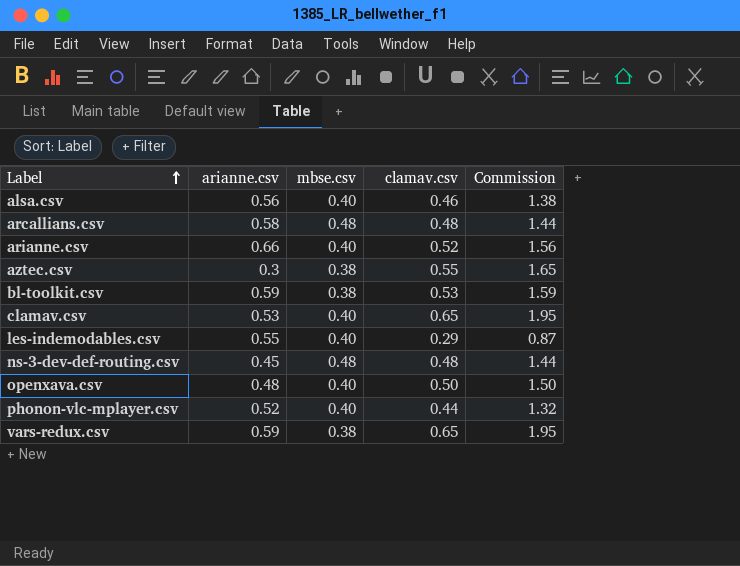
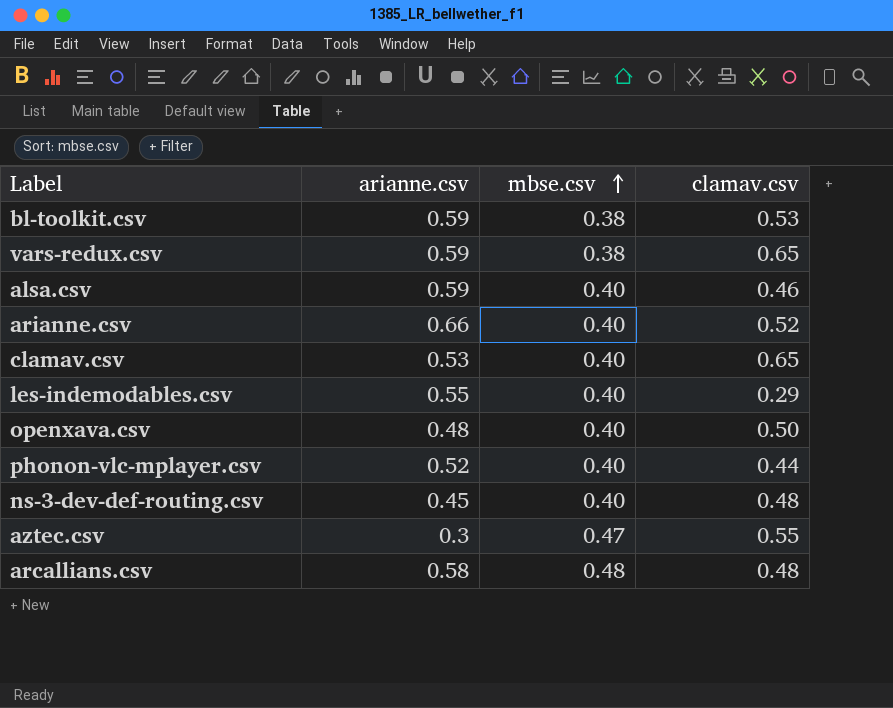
row order: Label ascending -> mbse.csv ascending
column Commission | formula: [clamav.csv] * 3 -> none
alsa.csv | arianne.csv: 0.56 -> 0.59
ns-3-dev-def-routing.csv | mbse.csv: 0.48 -> 0.40
aztec.csv | mbse.csv: 0.38 -> 0.47

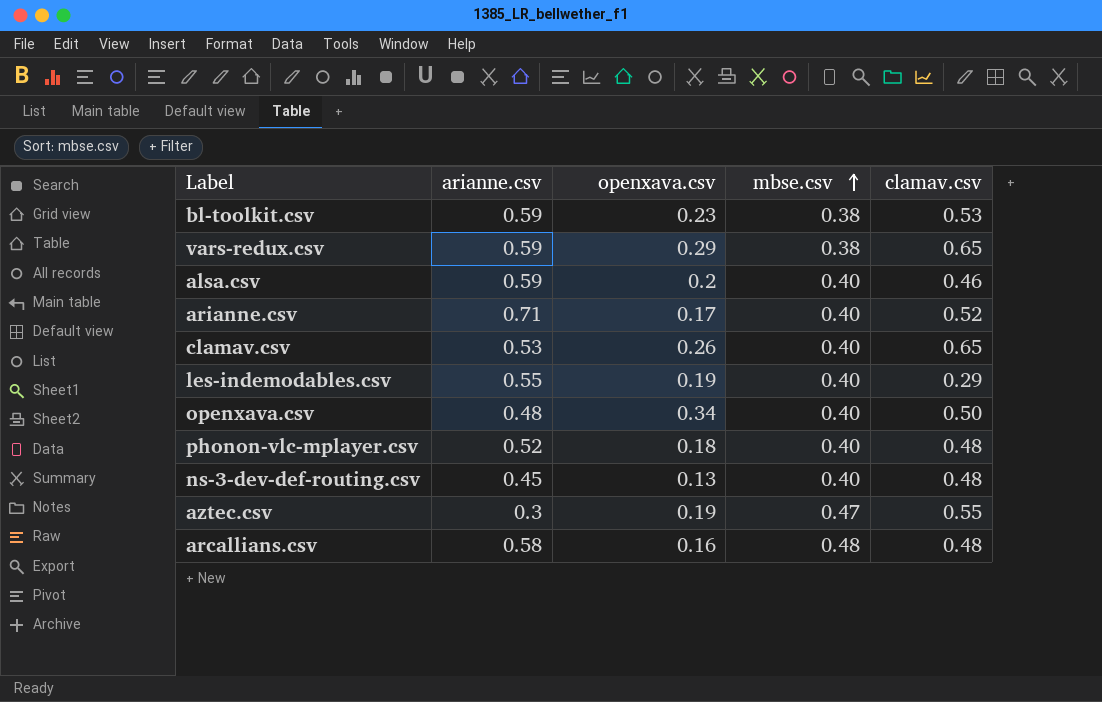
column openxava.csv | position: none -> 3
arianne.csv | arianne.csv: 0.66 -> 0.71
phonon-vlc-mplayer.csv | clamav.csv: 0.44 -> 0.48

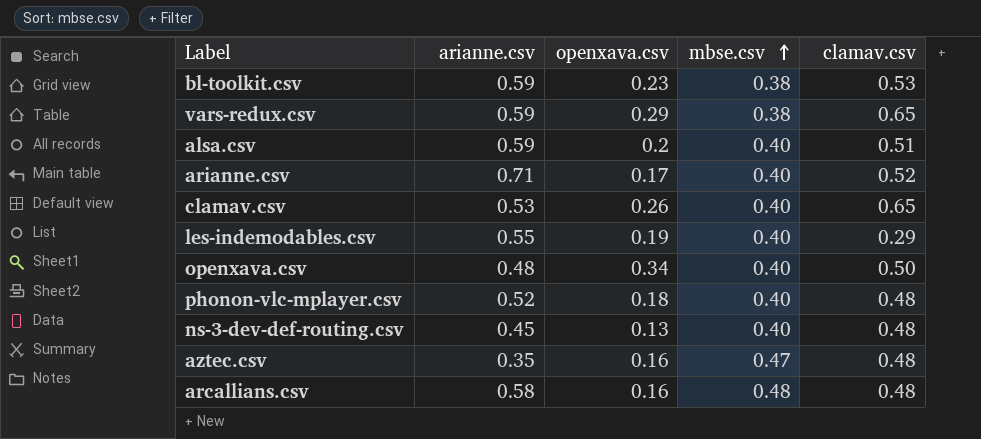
alsa.csv | clamav.csv: 0.46 -> 0.51
aztec.csv | arianne.csv: 0.3 -> 0.35
aztec.csv | openxava.csv: 0.19 -> 0.16
aztec.csv | clamav.csv: 0.55 -> 0.48

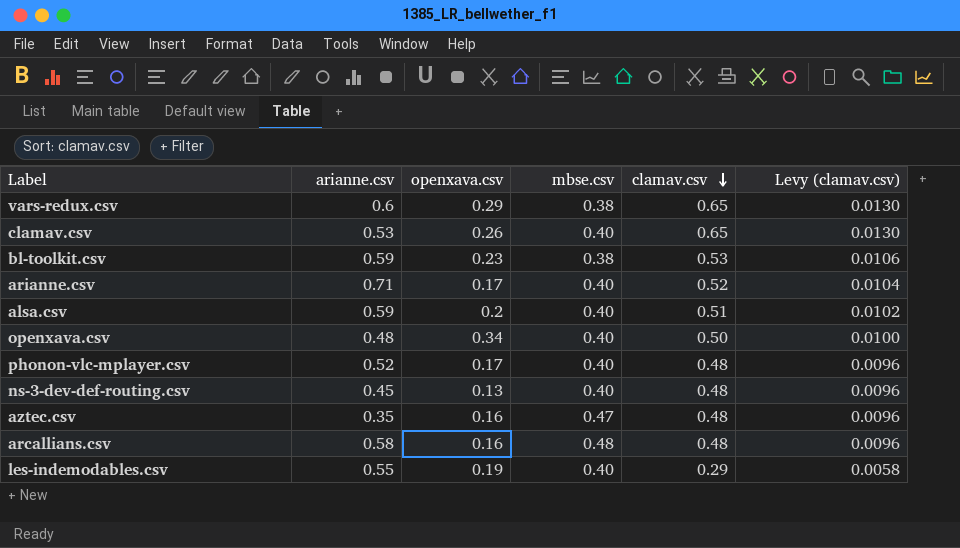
row order: mbse.csv ascending -> clamav.csv descending
column Levy (clamav.csv) | formula: none -> [clamav.csv] * 0.02
vars-redux.csv | arianne.csv: 0.59 -> 0.6
phonon-vlc-mplayer.csv | openxava.csv: 0.18 -> 0.17

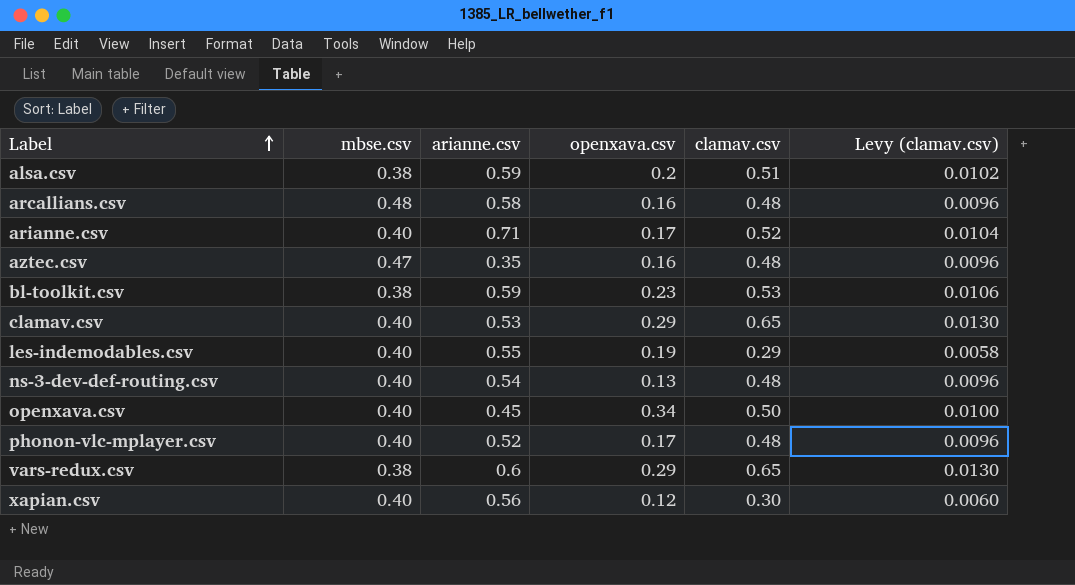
row order: clamav.csv descending -> Label ascending
column mbse.csv | position: 4 -> 2
alsa.csv | mbse.csv: 0.40 -> 0.38
clamav.csv | openxava.csv: 0.26 -> 0.29
ns-3-dev-def-routing.csv | arianne.csv: 0.45 -> 0.54
openxava.csv | arianne.csv: 0.48 -> 0.45
row xapian.csv: none -> 0.40 | 0.56 | 0.12 | 0.30 | 0.0060

